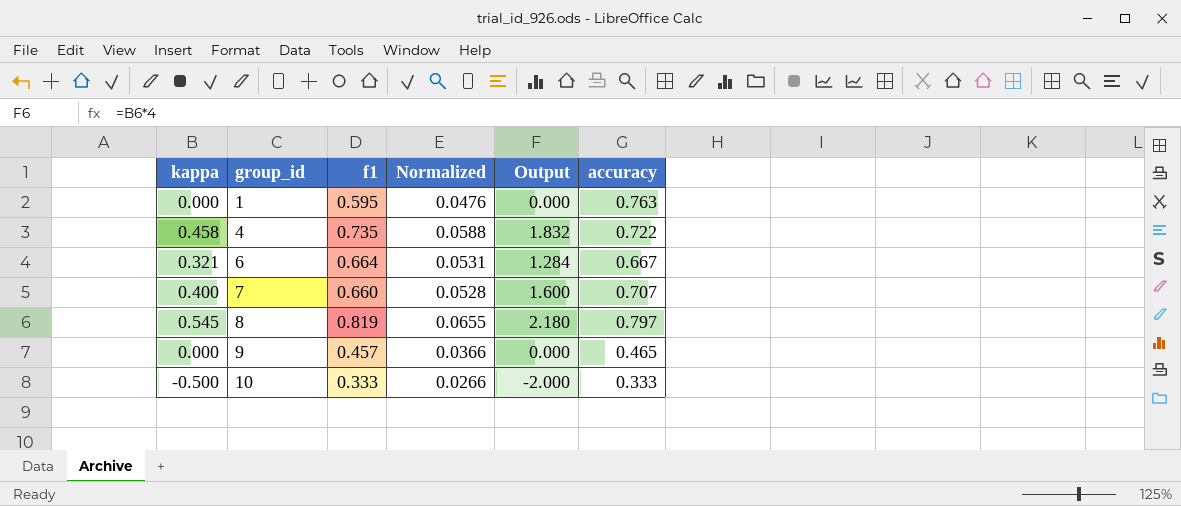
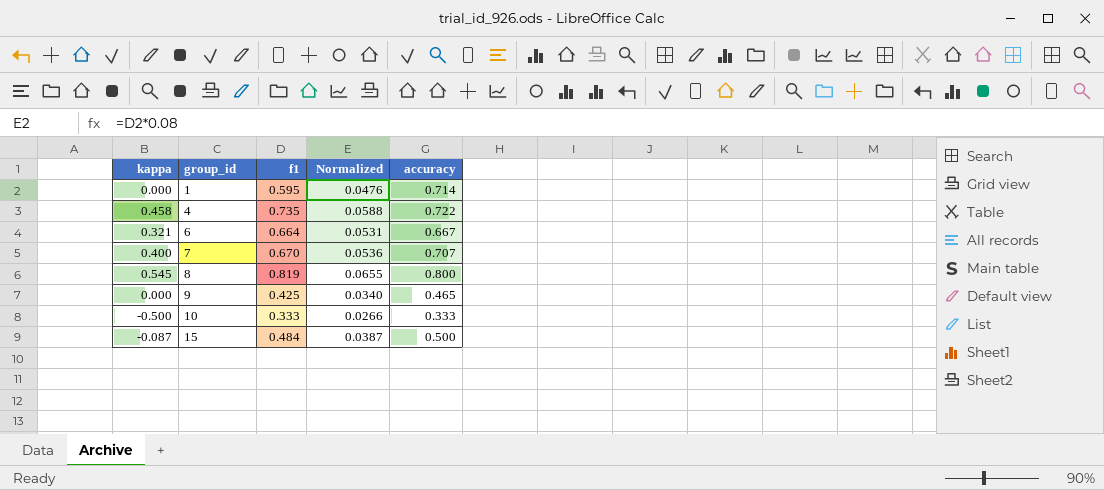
column Output | formula: [kappa] * 4 -> none
1 | accuracy: 0.763 -> 0.714
7 | f1: 0.660 -> 0.670
7 | Normalized: 0.0528 -> 0.0536
8 | accuracy: 0.797 -> 0.800
9 | f1: 0.457 -> 0.425
9 | Normalized: 0.0366 -> 0.0340
row 15: none -> -0.087 | 0.484 | 0.0387 | 0.500

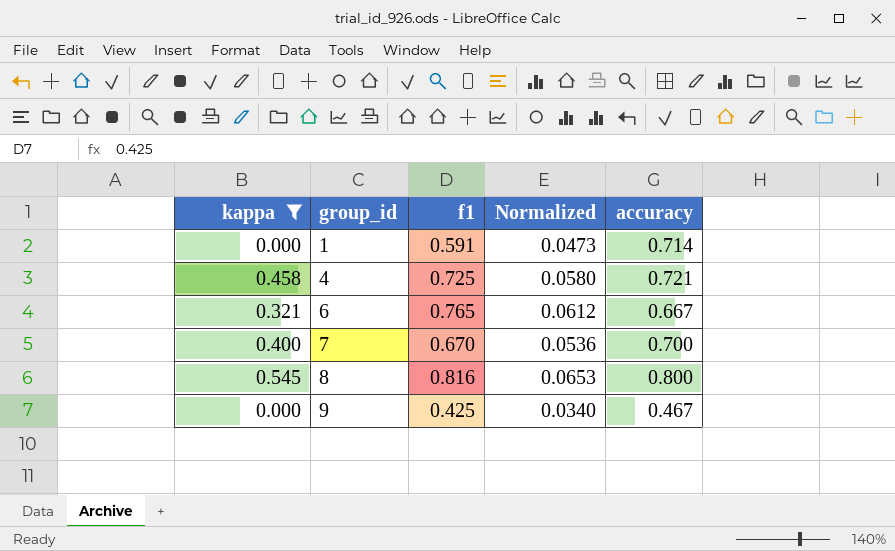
filter: none -> kappa >= 0.000
1 | f1: 0.595 -> 0.591
1 | Normalized: 0.0476 -> 0.0473
4 | f1: 0.735 -> 0.725
4 | Normalized: 0.0588 -> 0.0580
4 | accuracy: 0.722 -> 0.721
6 | f1: 0.664 -> 0.765
6 | Normalized: 0.0531 -> 0.0612
7 | accuracy: 0.707 -> 0.700
8 | f1: 0.819 -> 0.816
8 | Normalized: 0.0655 -> 0.0653
9 | accuracy: 0.465 -> 0.467

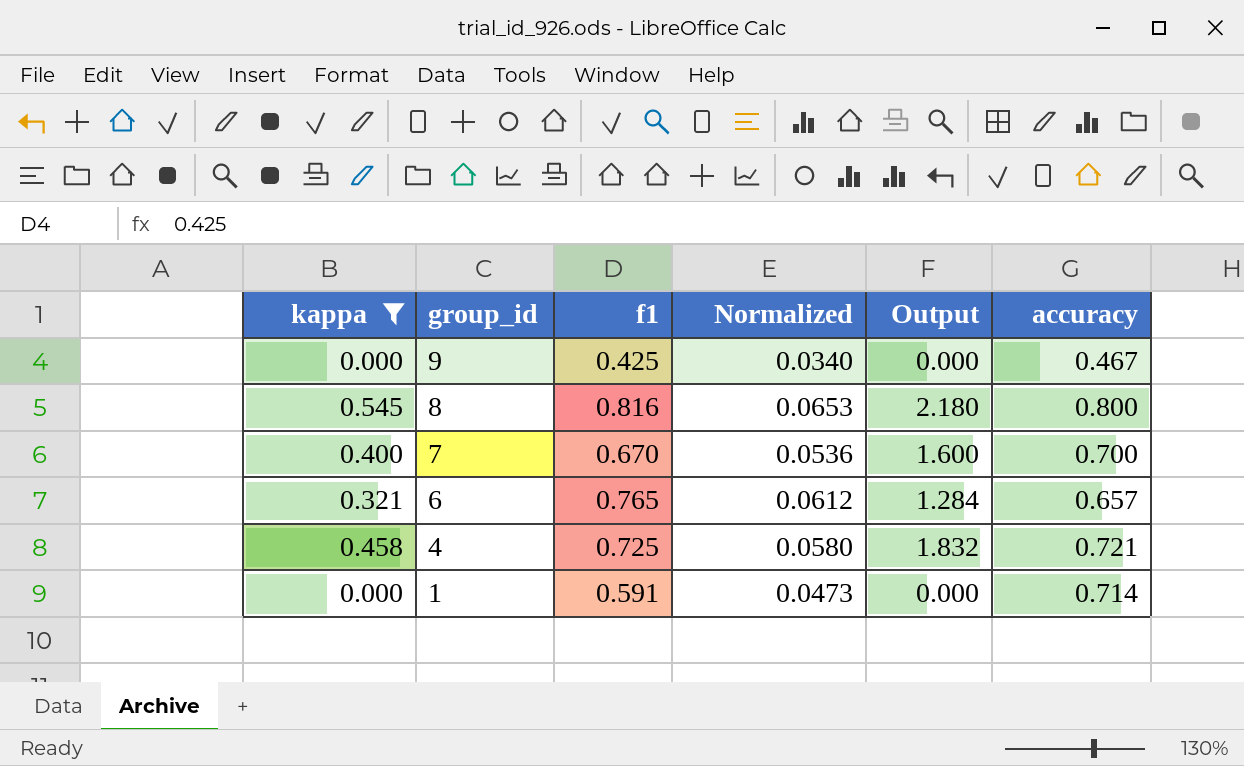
row order: group_id ascending -> group_id descending
column Output | formula: none -> [kappa] * 4
6 | accuracy: 0.667 -> 0.657

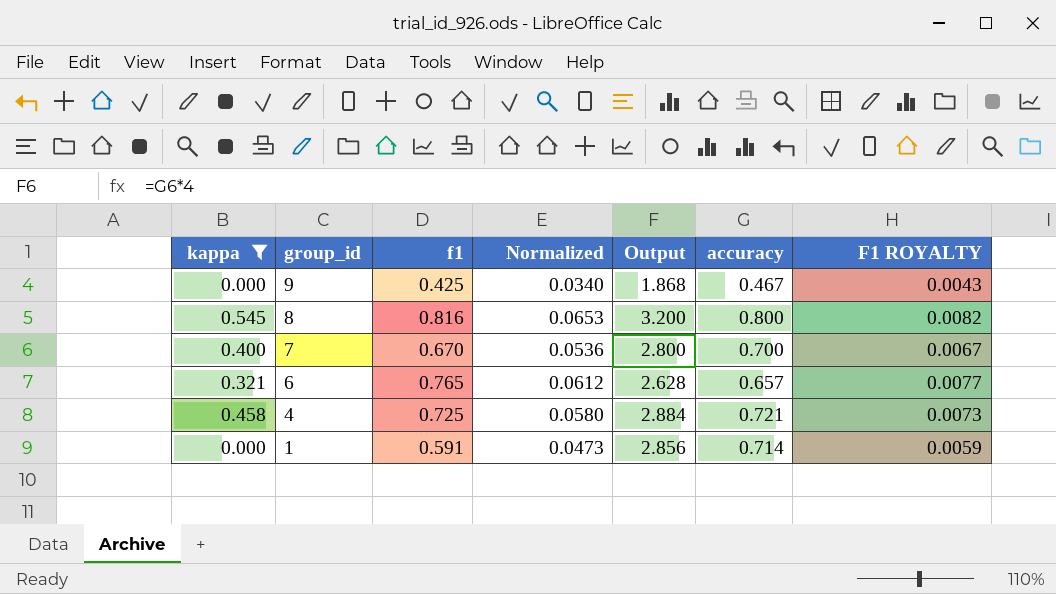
column Output | formula: [kappa] * 4 -> [accuracy] * 4
column F1 ROYALTY | formula: none -> [f1] * 0.01

